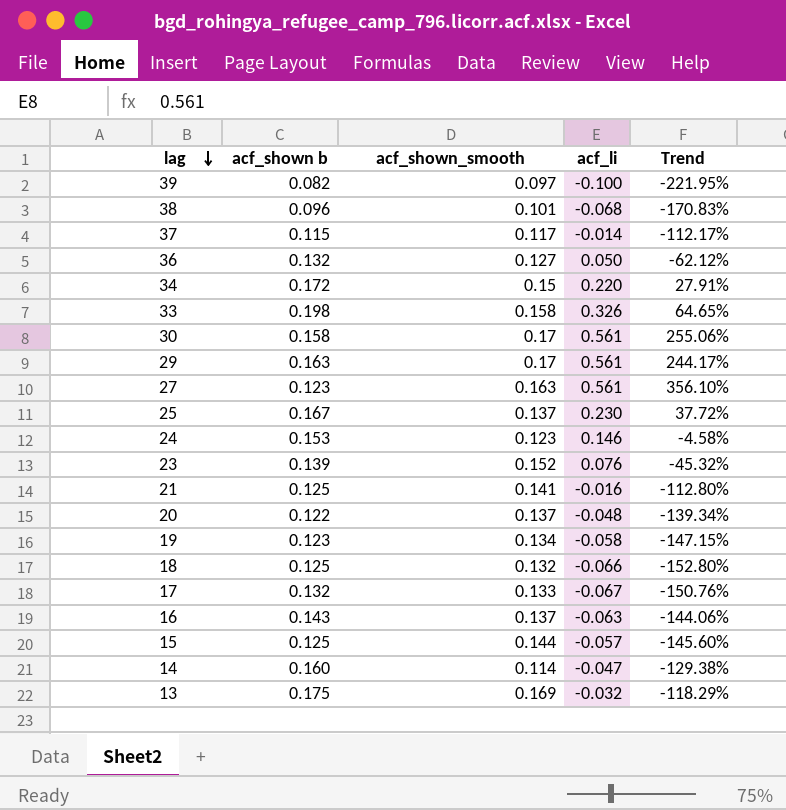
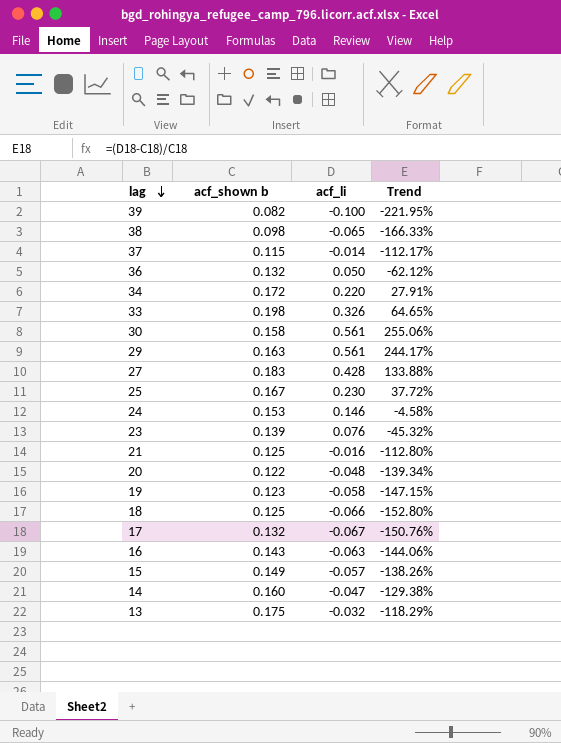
column acf_shown_smooth | position: 3 -> none
38 | acf_shown b: 0.096 -> 0.098
38 | acf_li: -0.068 -> -0.065
38 | Trend: -170.83% -> -166.33%
27 | acf_shown b: 0.123 -> 0.183
27 | acf_li: 0.561 -> 0.428
27 | Trend: 356.10% -> 133.88%
15 | acf_shown b: 0.125 -> 0.149
15 | Trend: -145.60% -> -138.26%

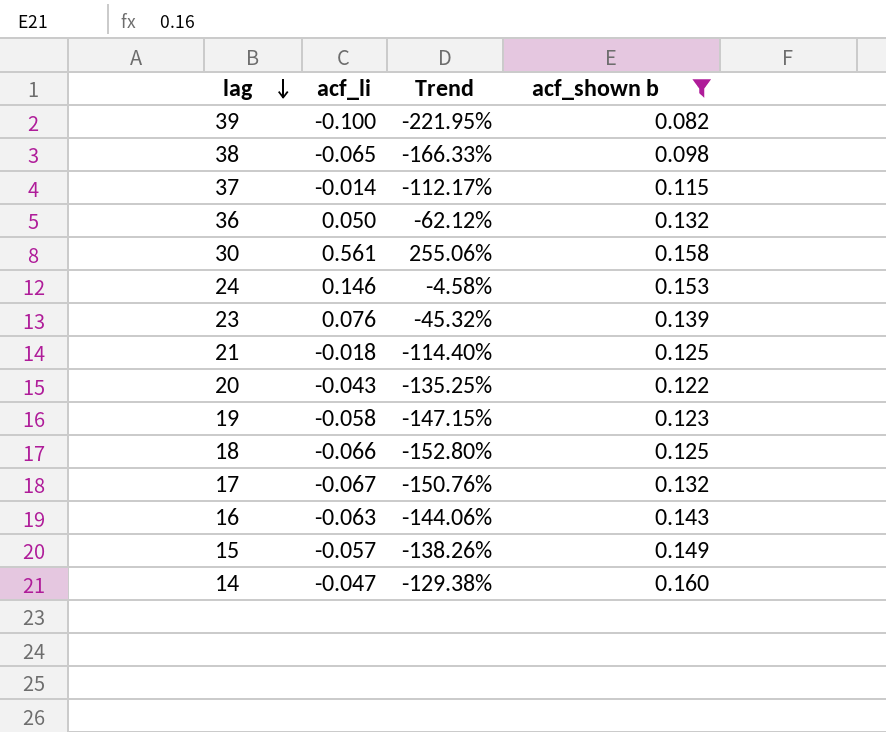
filter: none -> acf_shown b <= 0.160
column acf_shown b | position: 2 -> 4
21 | acf_li: -0.016 -> -0.018
21 | Trend: -112.80% -> -114.40%
20 | acf_li: -0.048 -> -0.043
20 | Trend: -139.34% -> -135.25%

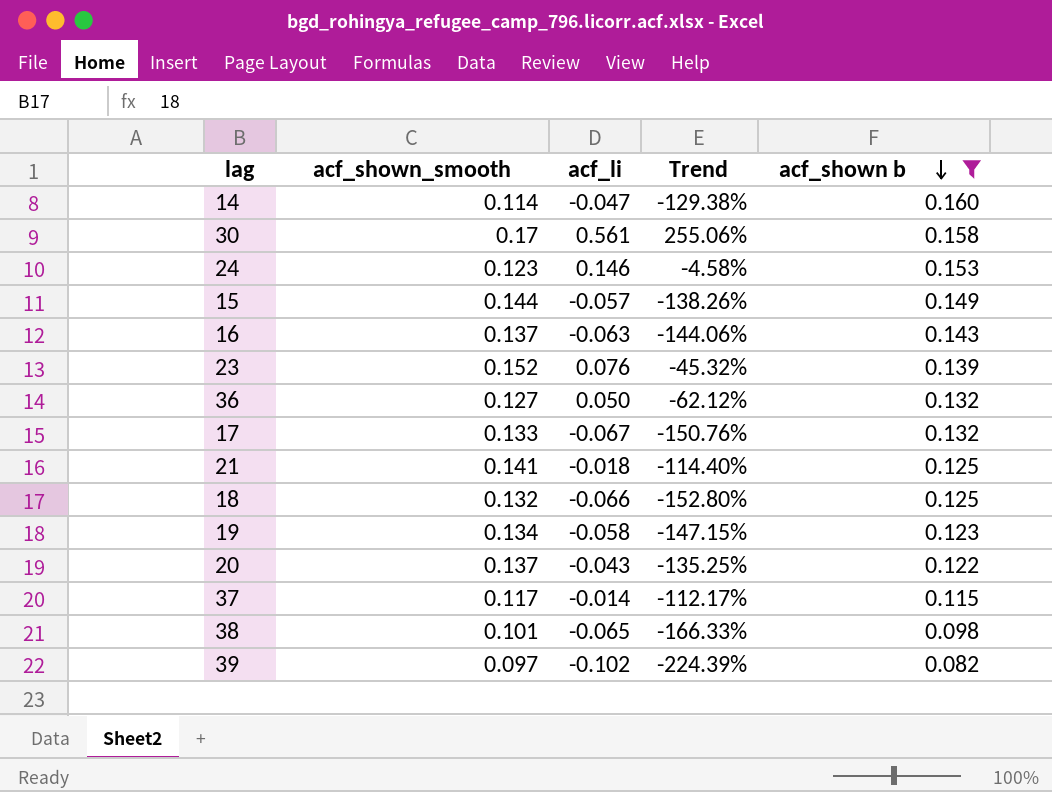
row order: lag descending -> acf_shown b descending
column acf_shown_smooth | position: none -> 2
39 | acf_li: -0.100 -> -0.102
39 | Trend: -221.95% -> -224.39%

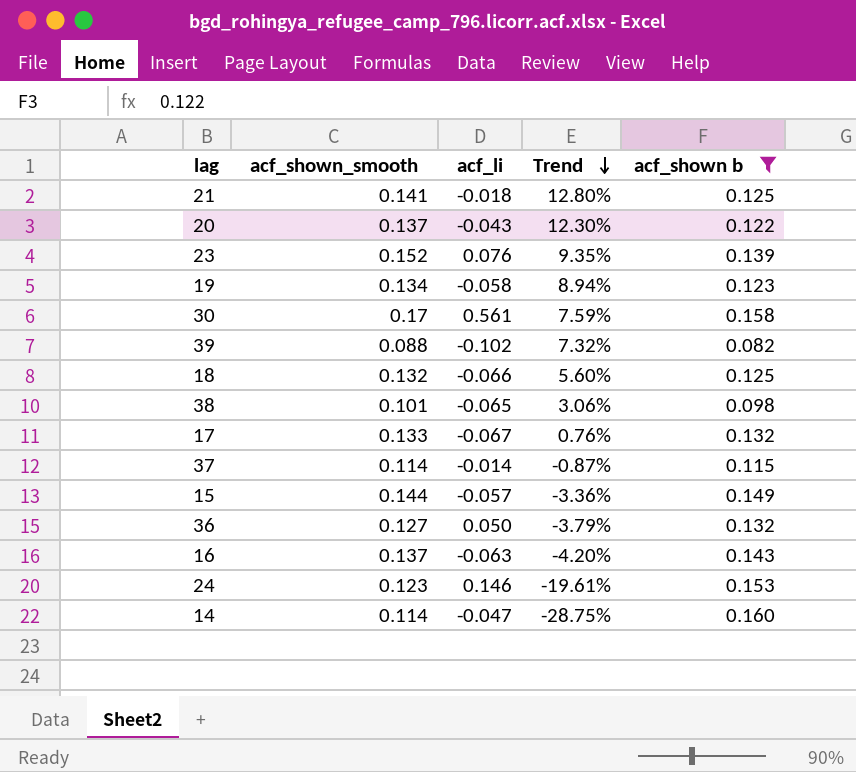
row order: acf_shown b descending -> Trend descending
column Trend | formula: ([acf_li] - [acf_shown b]) / [acf_shown b] -> ([acf_shown_smooth] - [acf_shown b]) / [acf_shown b]
39 | acf_shown_smooth: 0.097 -> 0.088
37 | acf_shown_smooth: 0.117 -> 0.114

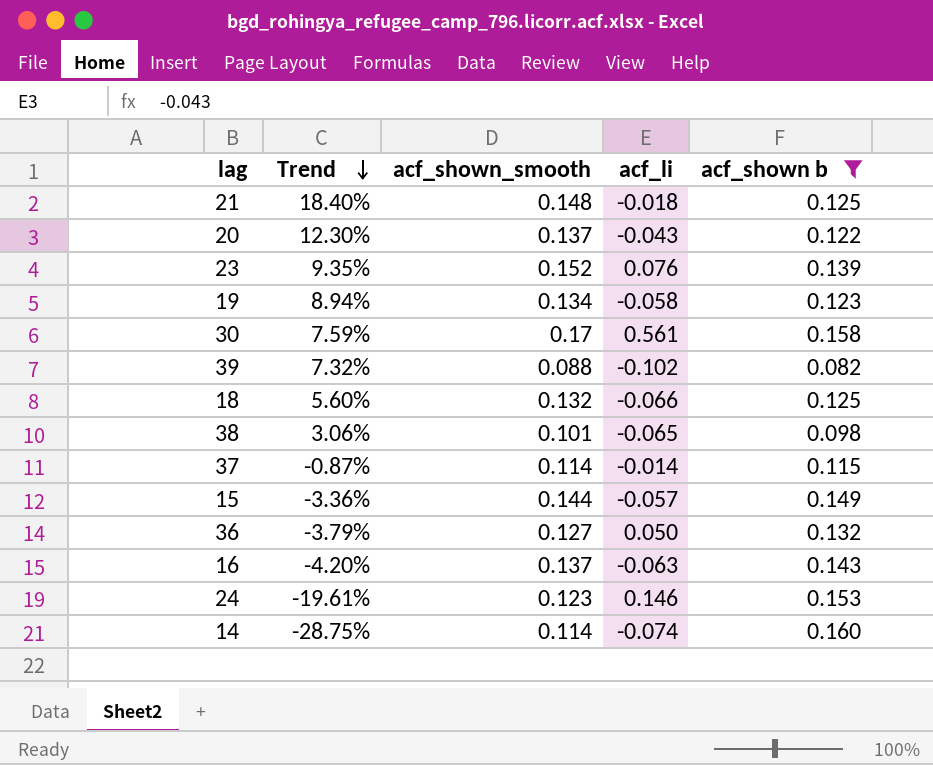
column Trend | position: 4 -> 2
row 17: 0.133 | -0.067 | 0.76% | 0.132 -> none
21 | Trend: 12.80% -> 18.40%
21 | acf_shown_smooth: 0.141 -> 0.148
14 | acf_li: -0.047 -> -0.074

